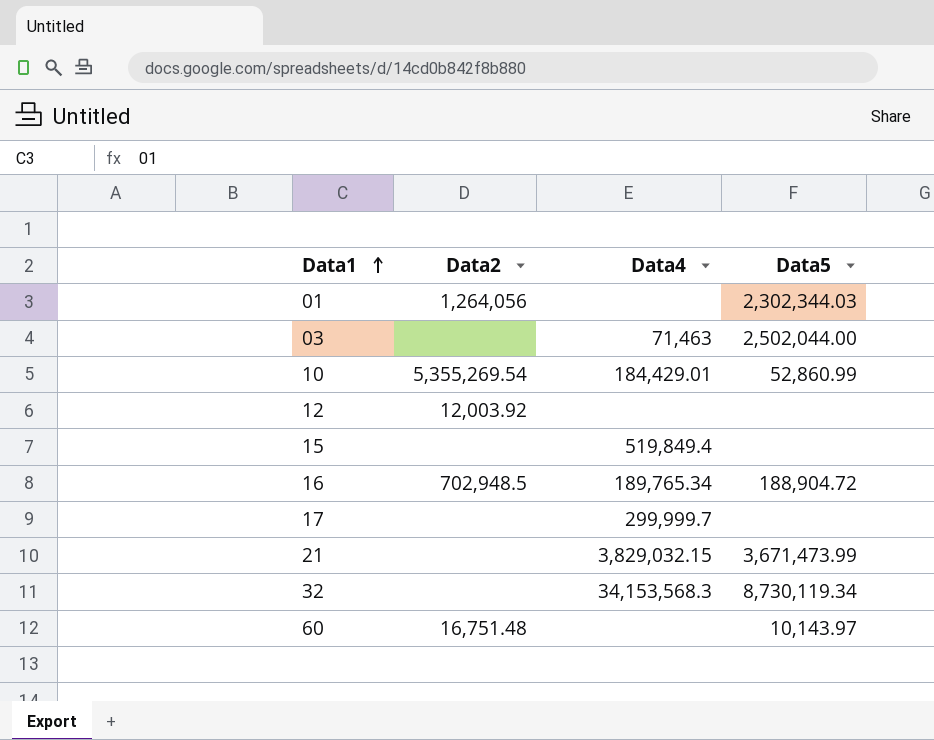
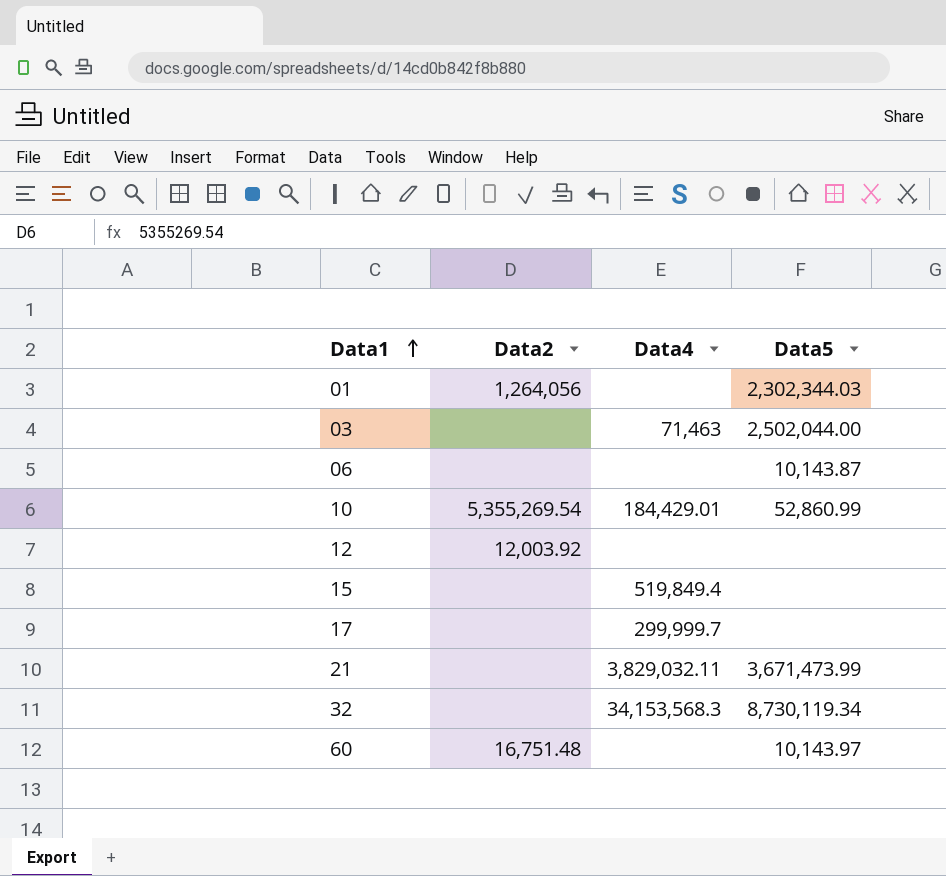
row 16: 702,948.5 | 189,765.34 | 188,904.72 -> none
row 06: none -> none | none | 10,143.87
21 | Data4: 3,829,032.15 -> 3,829,032.11

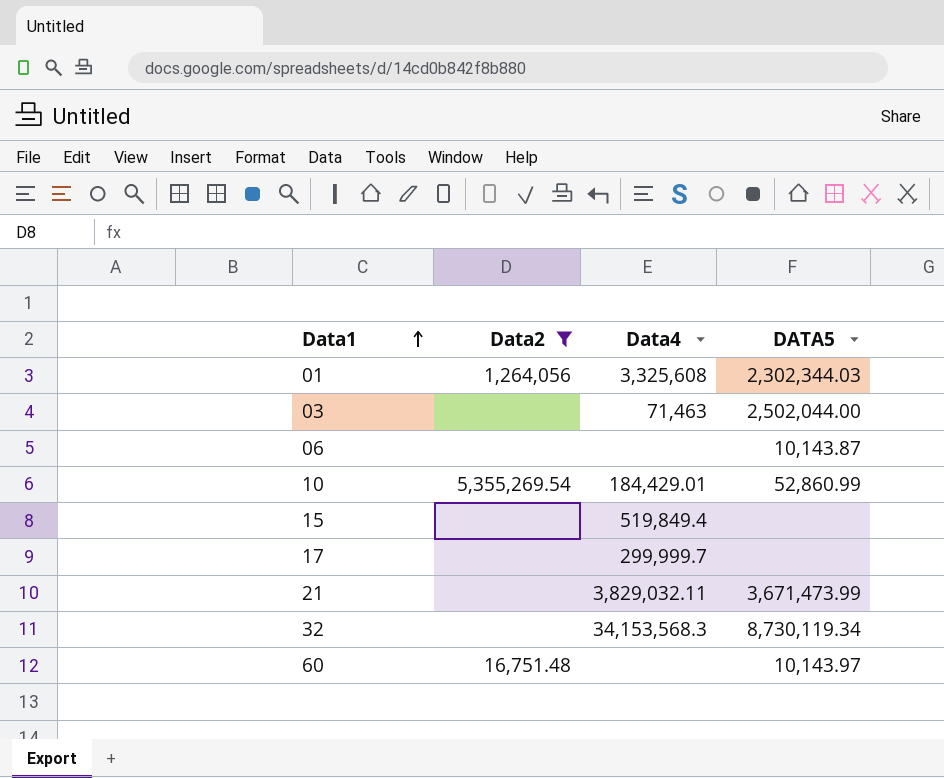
filter: none -> Data2 != 12,003.92
column name: Data5 -> DATA5
01 | Data4: none -> 3,325,608

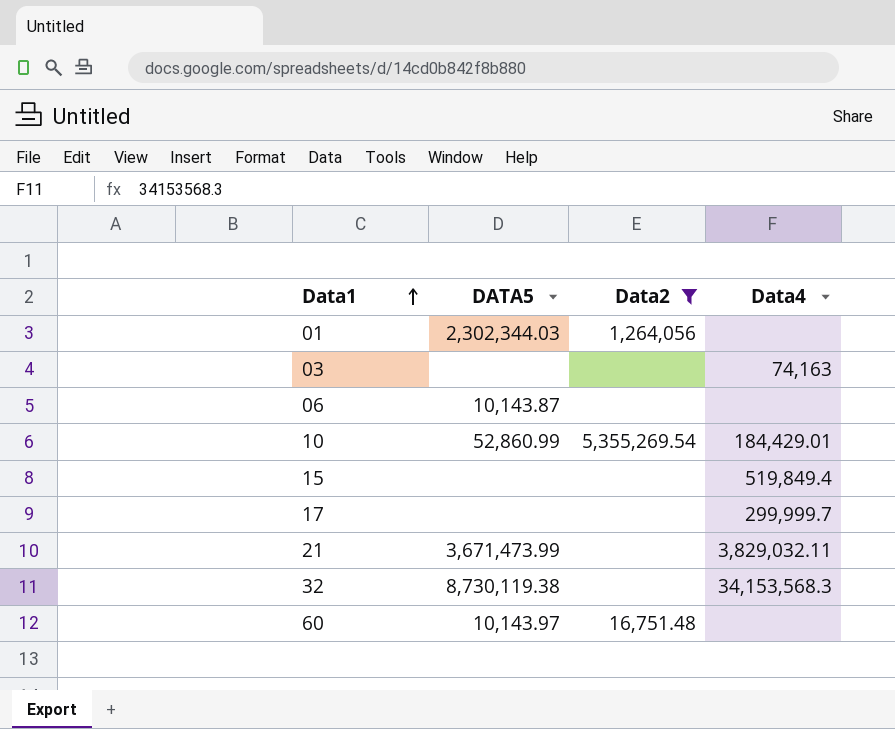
column DATA5 | position: 4 -> 2
01 | Data4: 3,325,608 -> none
03 | DATA5: 2,502,044.00 -> none
03 | Data4: 71,463 -> 74,163
32 | DATA5: 8,730,119.34 -> 8,730,119.38

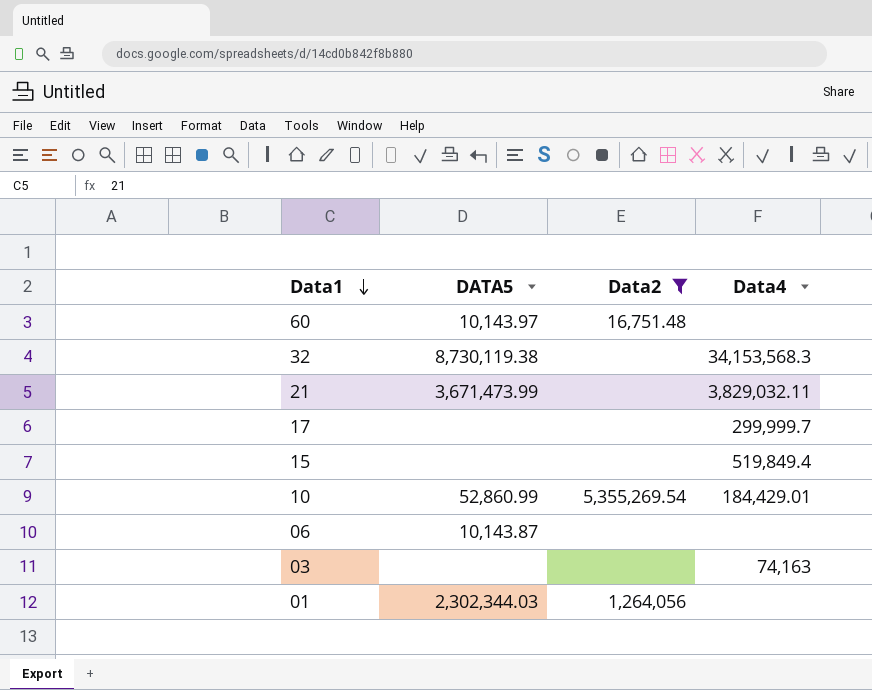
row order: Data1 ascending -> Data1 descending

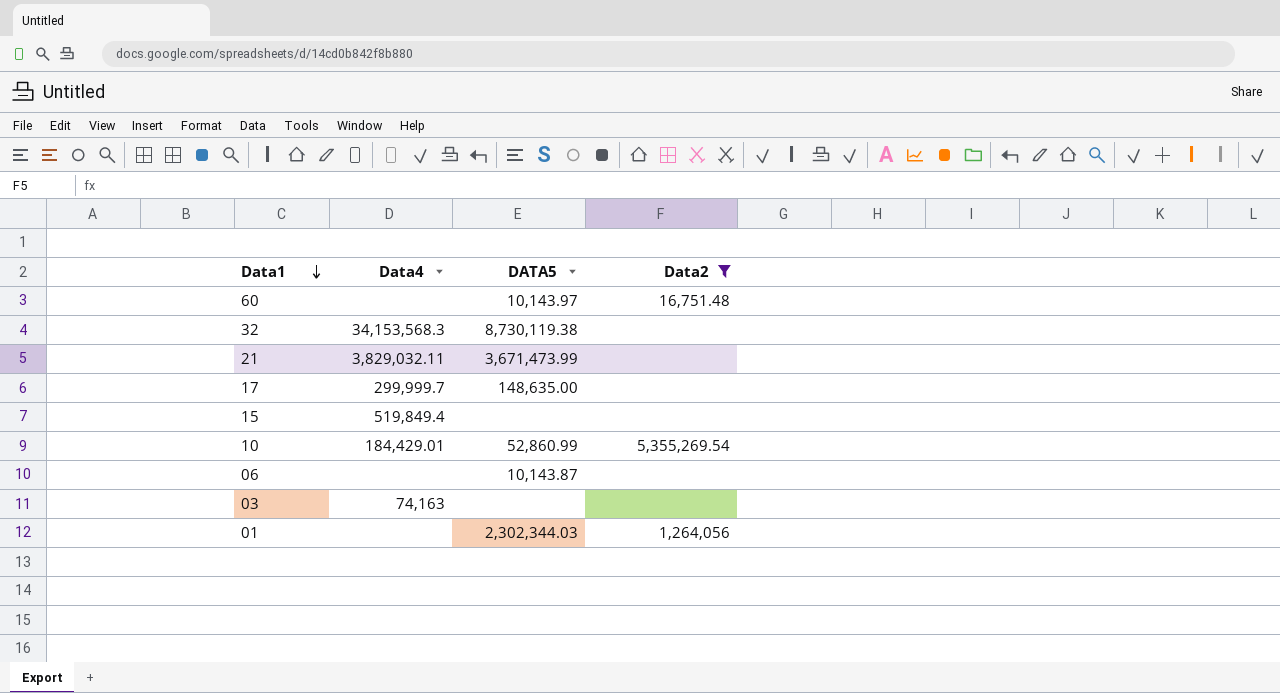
column Data4 | position: 4 -> 2
17 | DATA5: none -> 148,635.00

